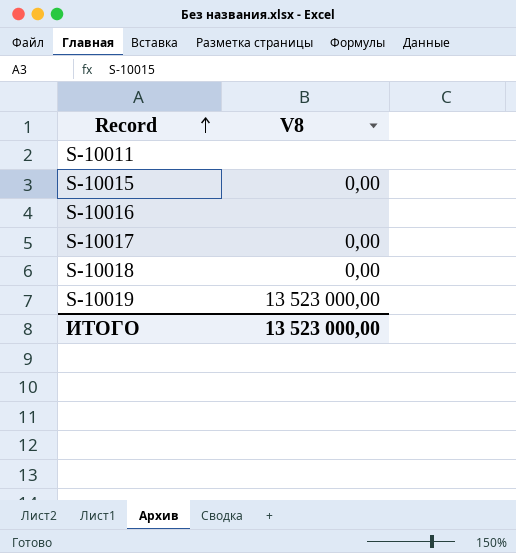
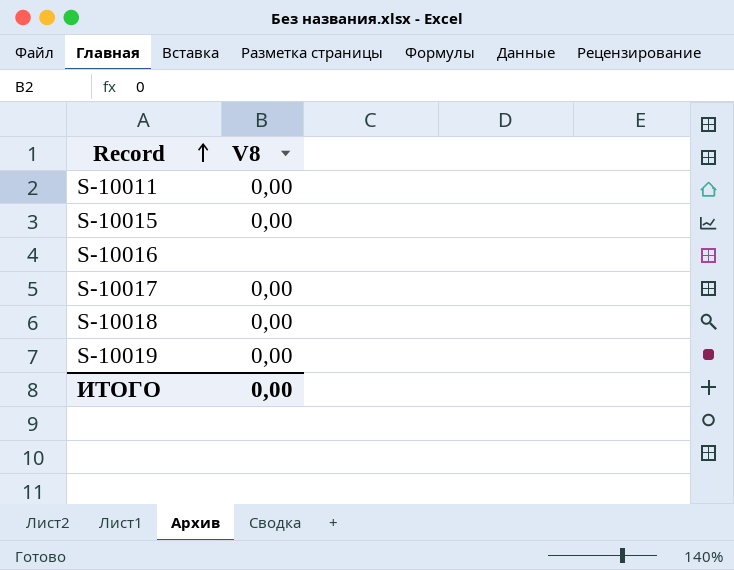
S-10011 | V8: none -> 0,00
S-10019 | V8: 13 523 000,00 -> 0,00
ИТОГО | V8: 13 523 000,00 -> 0,00

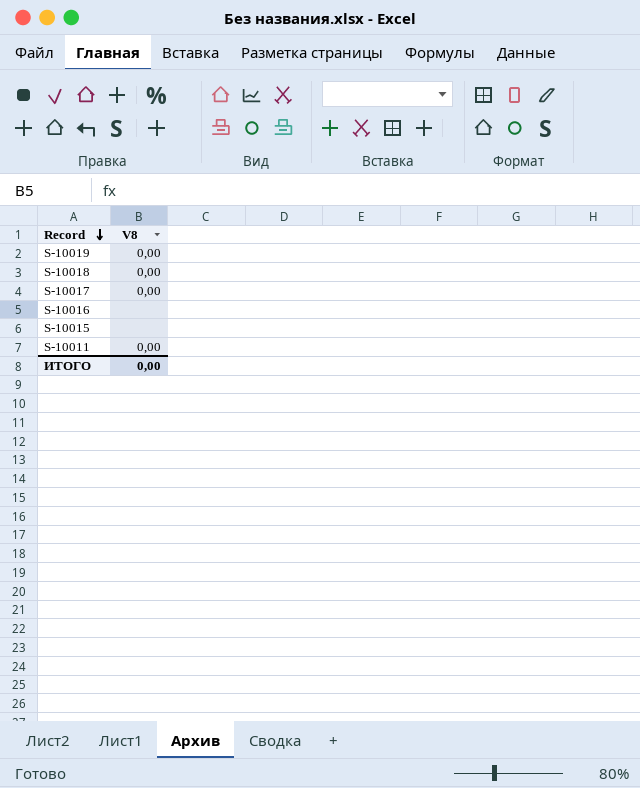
row order: Record ascending -> Record descending
S-10015 | V8: 0,00 -> none

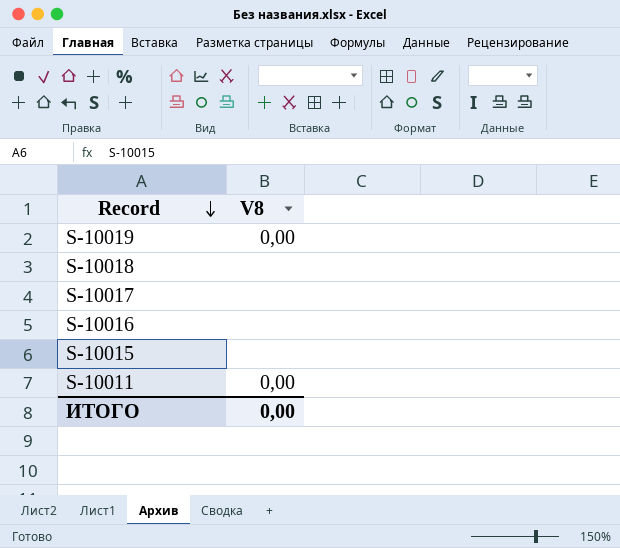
S-10018 | V8: 0,00 -> none
S-10017 | V8: 0,00 -> none

